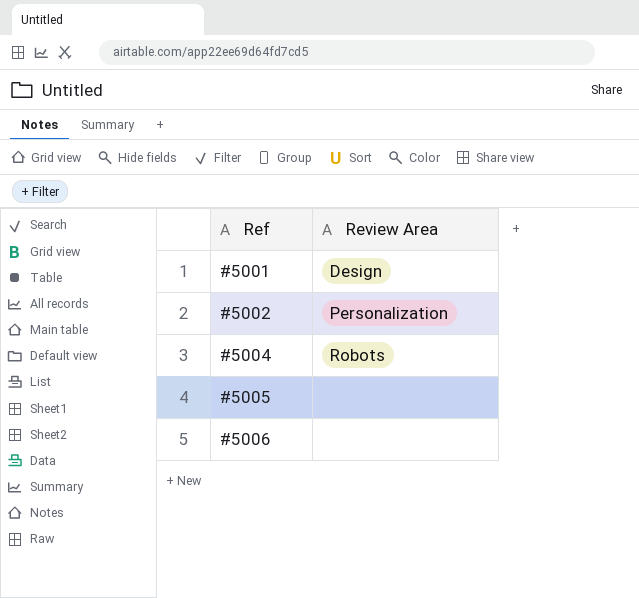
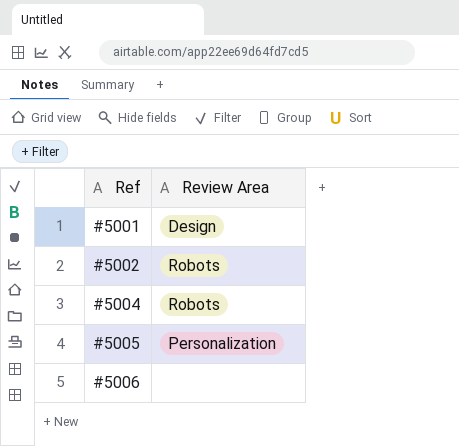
#5002 | Review Area: Personalization -> Robots
#5005 | Review Area: none -> Personalization

